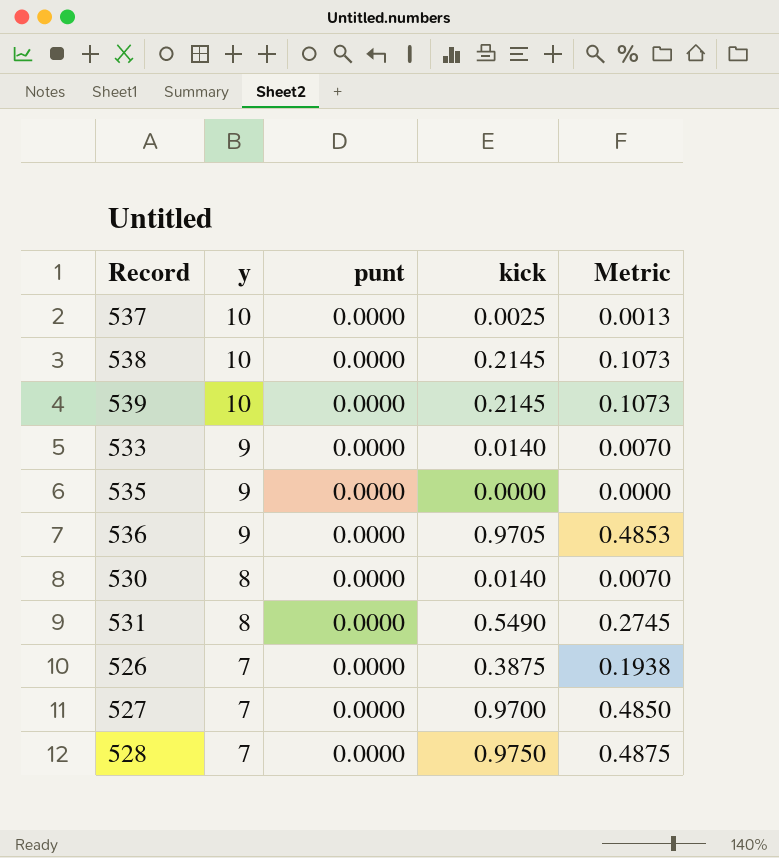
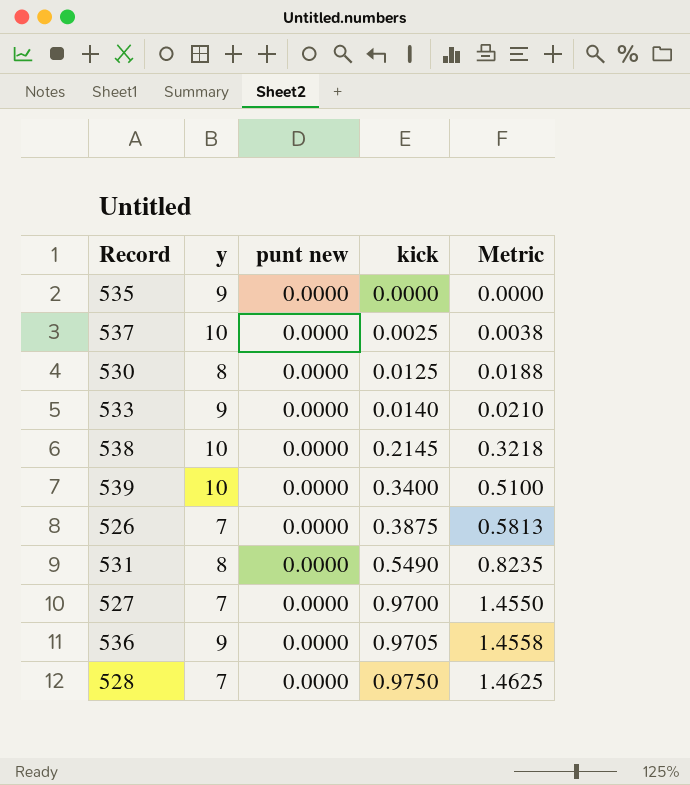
row order: y descending -> kick ascending
column name: punt -> punt new
column Metric | formula: [kick] * 0.5 -> [kick] * 1.5
530 | kick: 0.0140 -> 0.0125
539 | kick: 0.2145 -> 0.3400

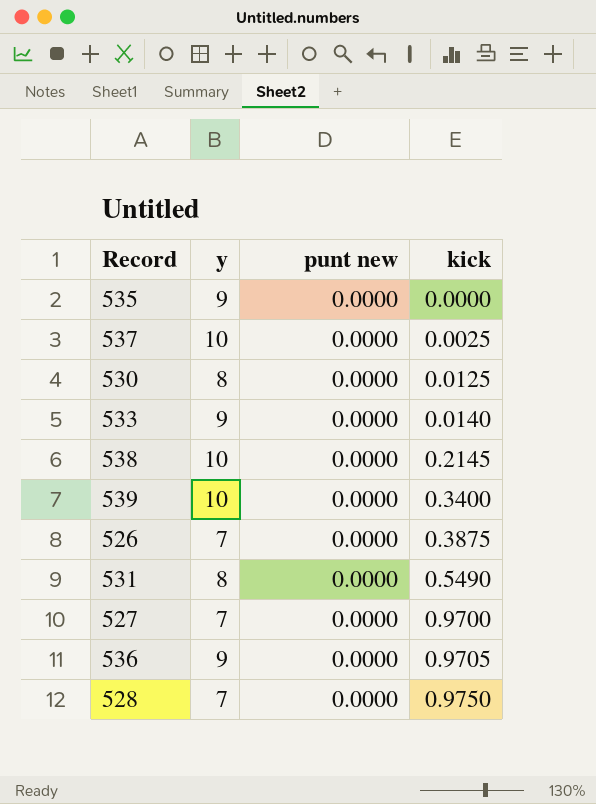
column Metric | formula: [kick] * 1.5 -> none

